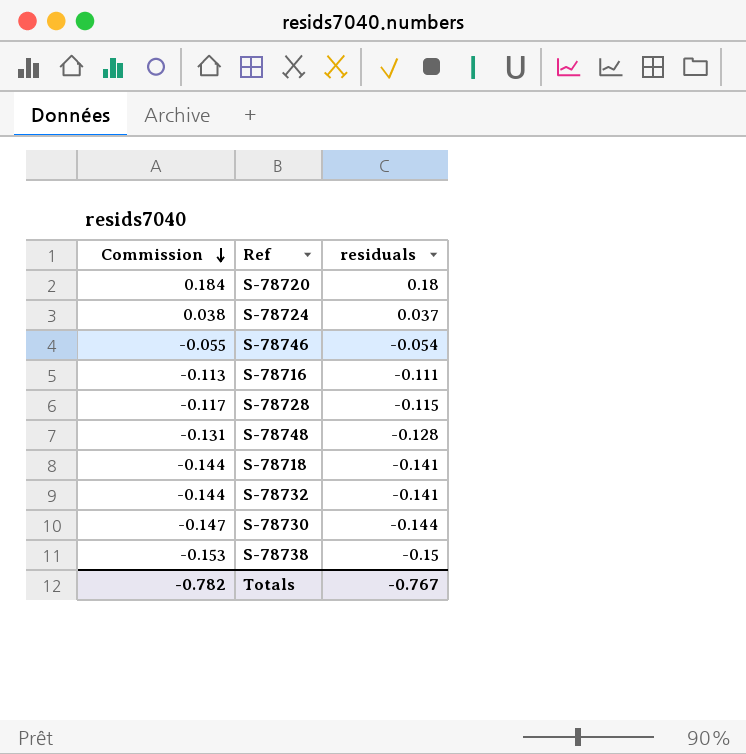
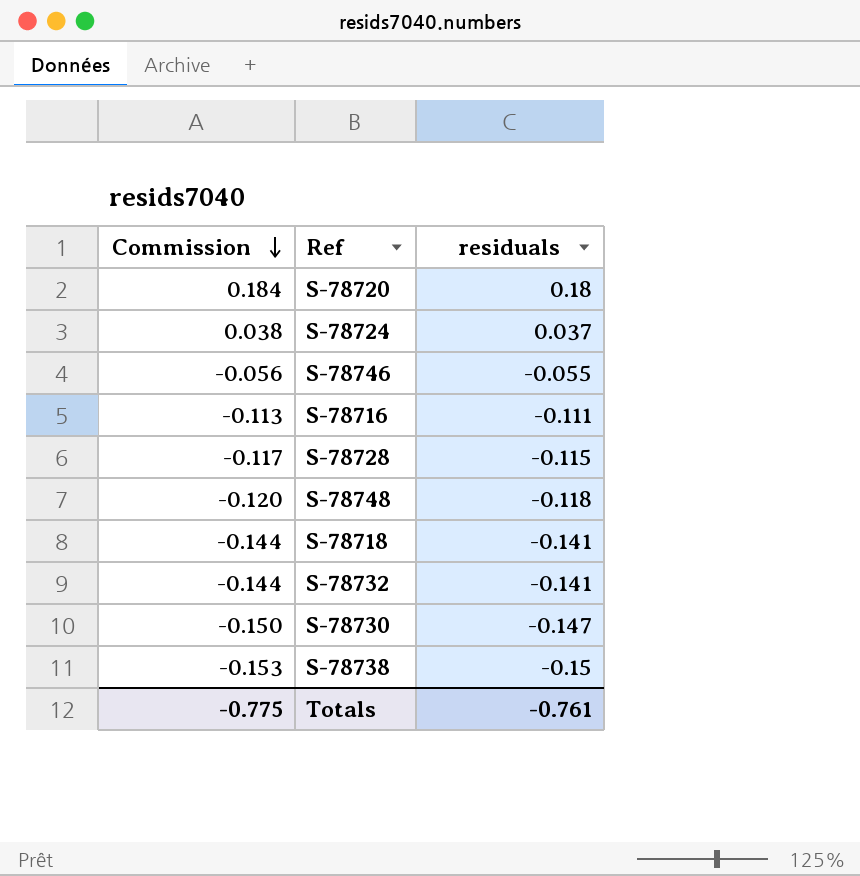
S-78746 | Commission: -0.055 -> -0.056
S-78746 | residuals: -0.054 -> -0.055
S-78748 | Commission: -0.131 -> -0.120
S-78748 | residuals: -0.128 -> -0.118
S-78730 | Commission: -0.147 -> -0.150
S-78730 | residuals: -0.144 -> -0.147
Totals | Commission: -0.782 -> -0.775
Totals | residuals: -0.767 -> -0.761

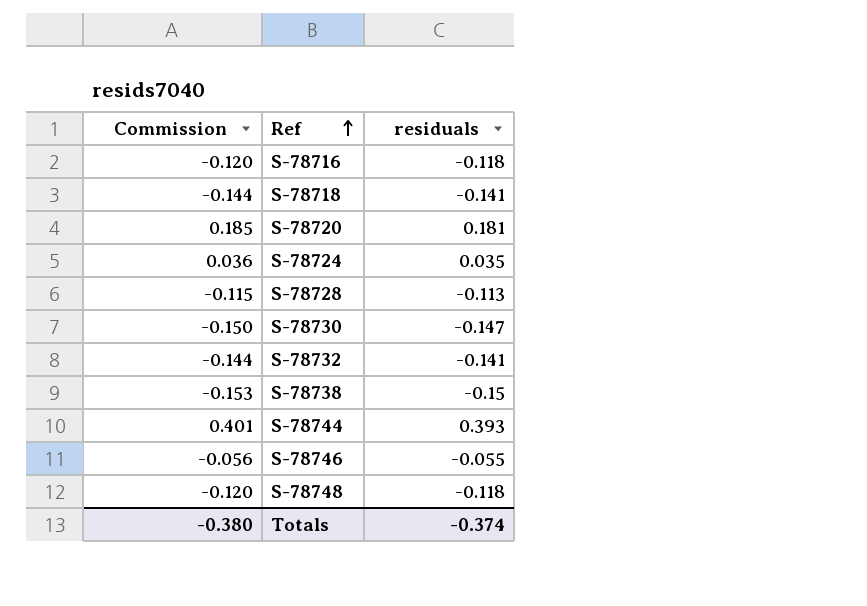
row order: Commission descending -> Ref ascending
S-78716 | Commission: -0.113 -> -0.120
S-78716 | residuals: -0.111 -> -0.118
S-78720 | Commission: 0.184 -> 0.185
S-78720 | residuals: 0.18 -> 0.181
S-78724 | Commission: 0.038 -> 0.036
S-78724 | residuals: 0.037 -> 0.035
S-78728 | Commission: -0.117 -> -0.115
S-78728 | residuals: -0.115 -> -0.113
row S-78744: none -> 0.401 | 0.393
Totals | Commission: -0.775 -> -0.380
Totals | residuals: -0.761 -> -0.374

